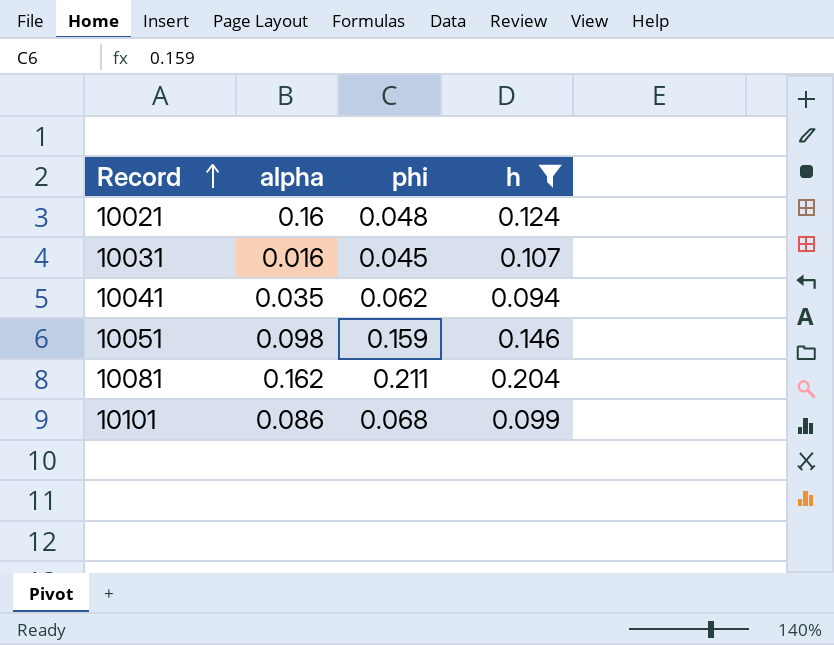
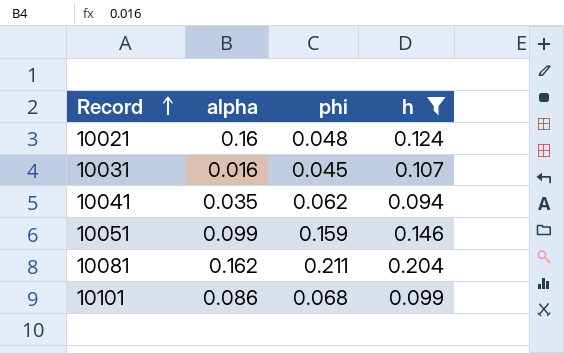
10051 | alpha: 0.098 -> 0.099

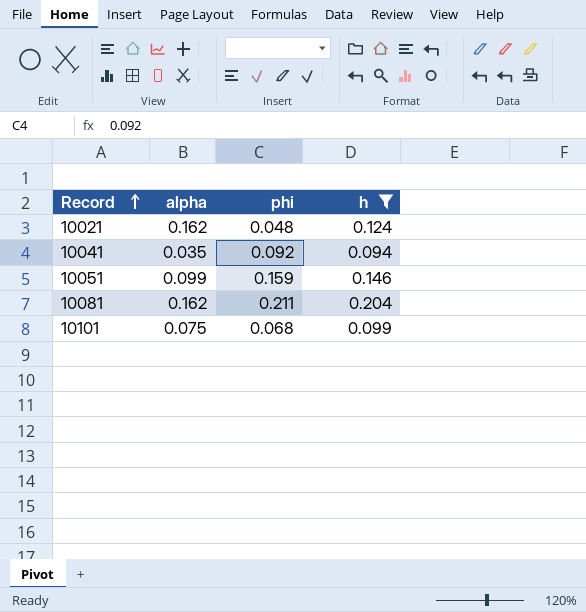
row 10031: 0.016 | 0.045 | 0.107 -> none
10021 | alpha: 0.16 -> 0.162
10041 | phi: 0.062 -> 0.092
10101 | alpha: 0.086 -> 0.075

